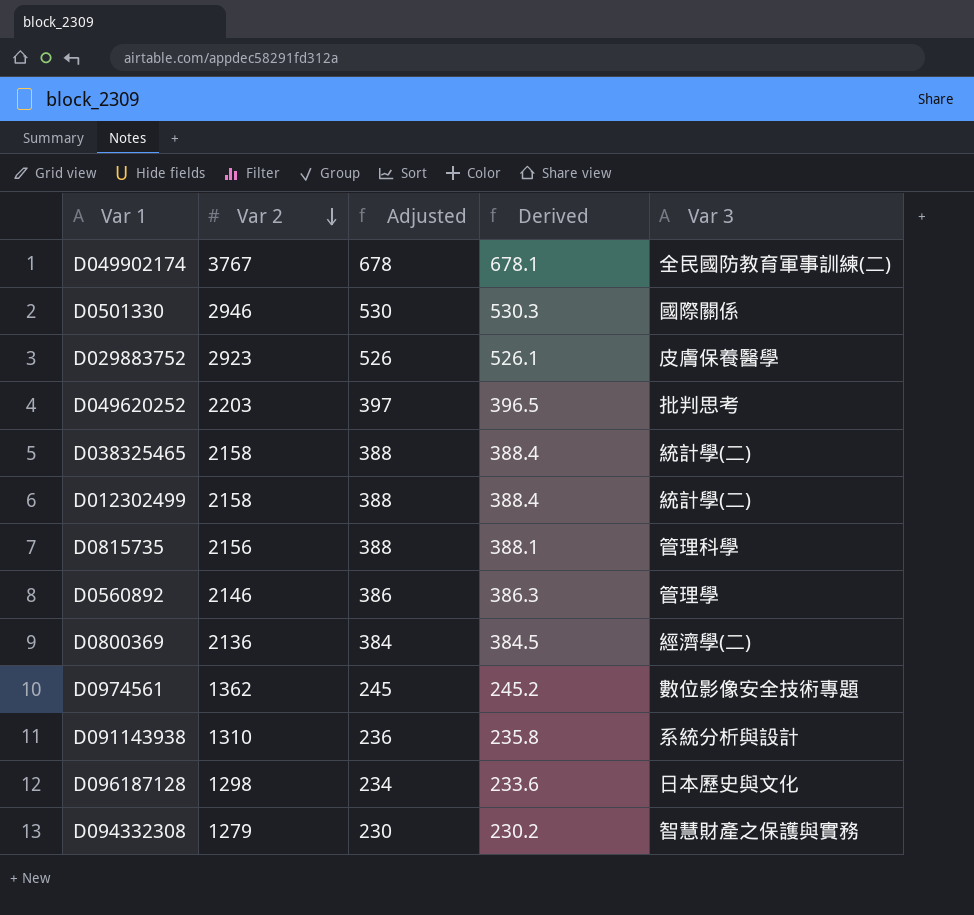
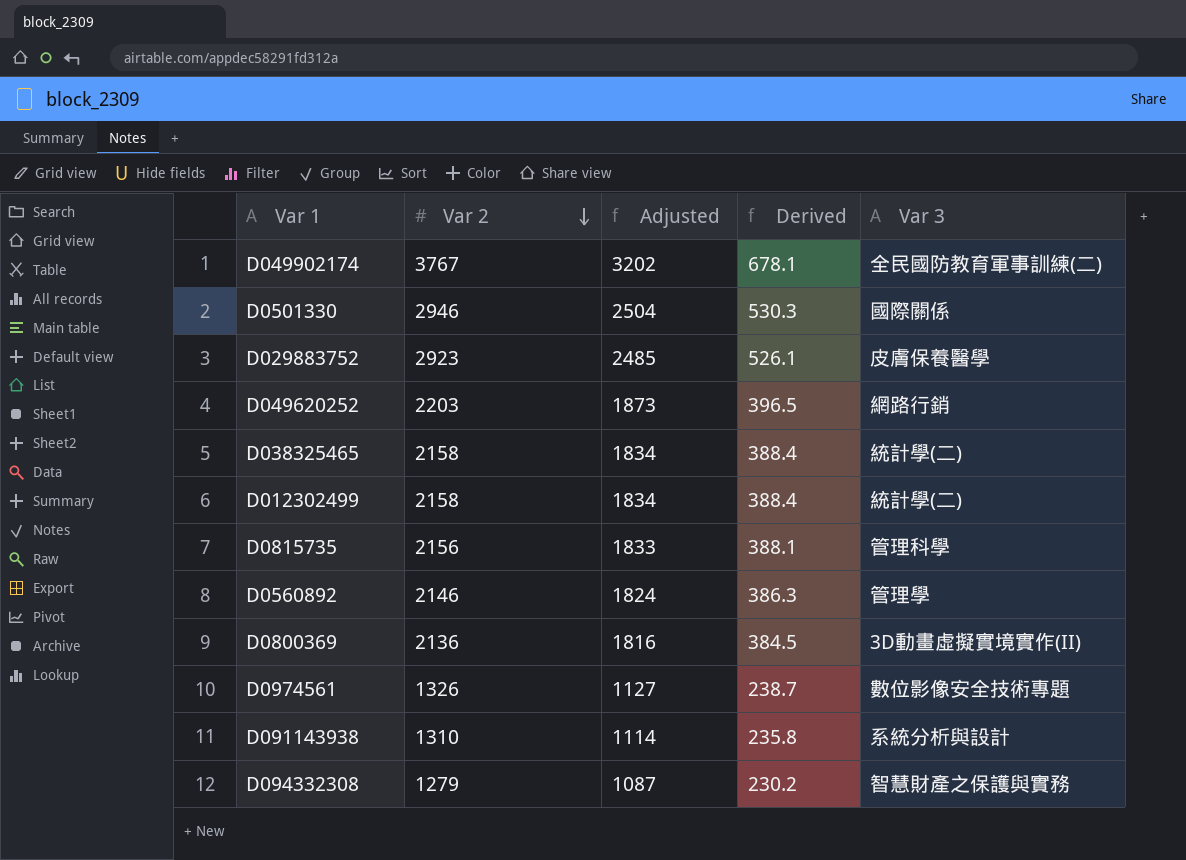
column Adjusted | formula: [Var 2] * 0.18 -> [Var 2] * 0.85
row D096187128: 1298 | 234 | 233.6 | 日本歷史與文化 -> none
D049620252 | Var 3: 批判思考 -> 網路行銷
D0800369 | Var 3: 經濟學(二) -> 3D動畫虛擬實境實作(II)
D0974561 | Var 2: 1362 -> 1326
D0974561 | Derived: 245.2 -> 238.7

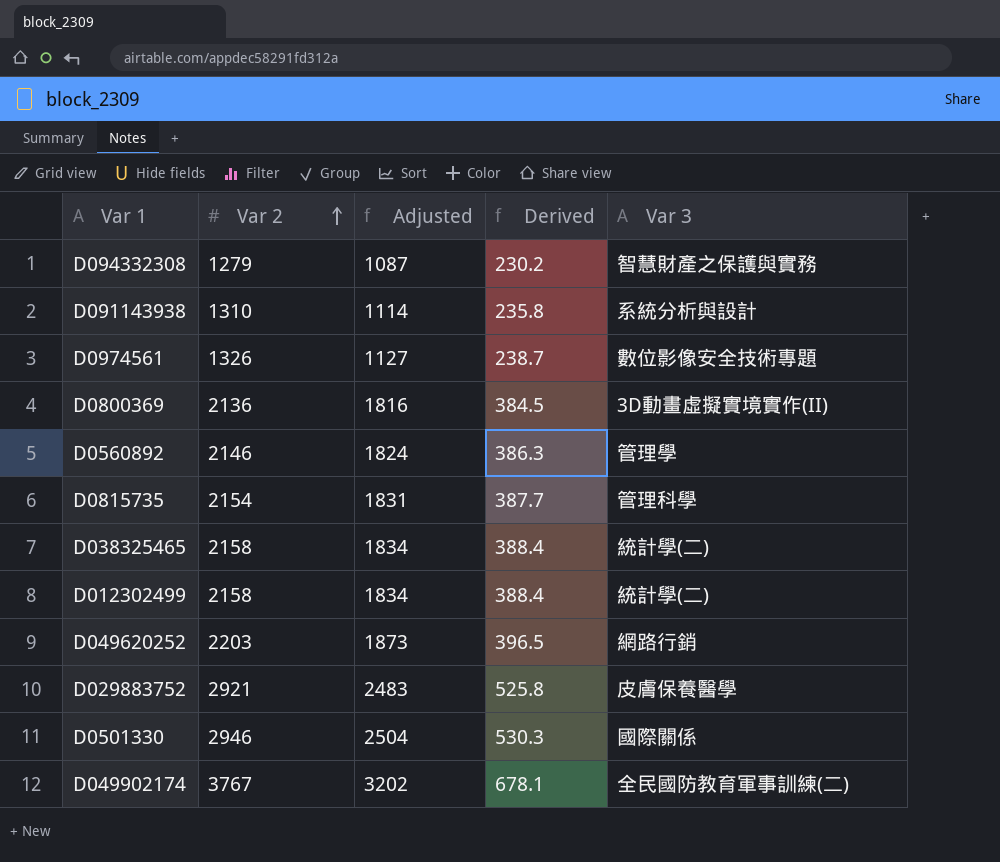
row order: Var 2 descending -> Var 2 ascending
D0815735 | Var 2: 2156 -> 2154
D0815735 | Adjusted: 1833 -> 1831
D0815735 | Derived: 388.1 -> 387.7
D029883752 | Var 2: 2923 -> 2921
D029883752 | Adjusted: 2485 -> 2483
D029883752 | Derived: 526.1 -> 525.8

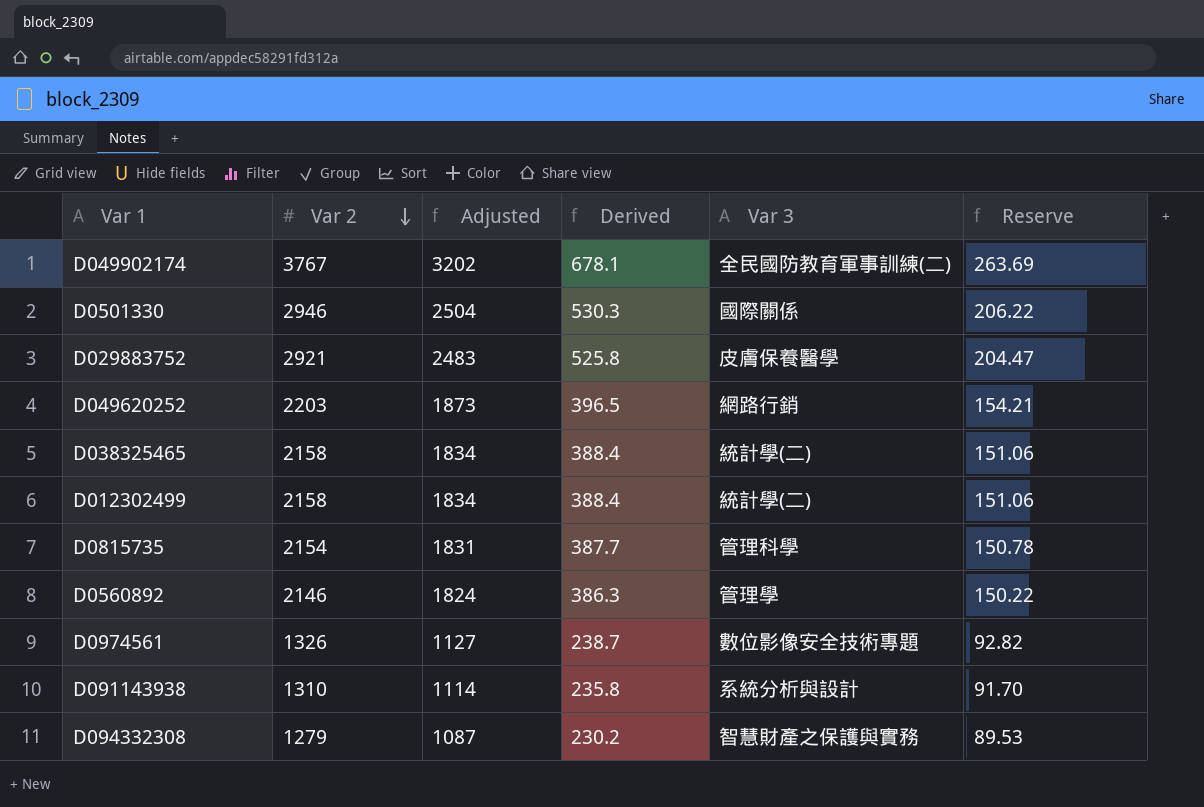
row order: Var 2 ascending -> Var 2 descending
column Reserve | formula: none -> [Var 2] * 0.07
row D0800369: 2136 | 1816 | 384.5 | 3D動畫虛擬實境實作(II) -> none

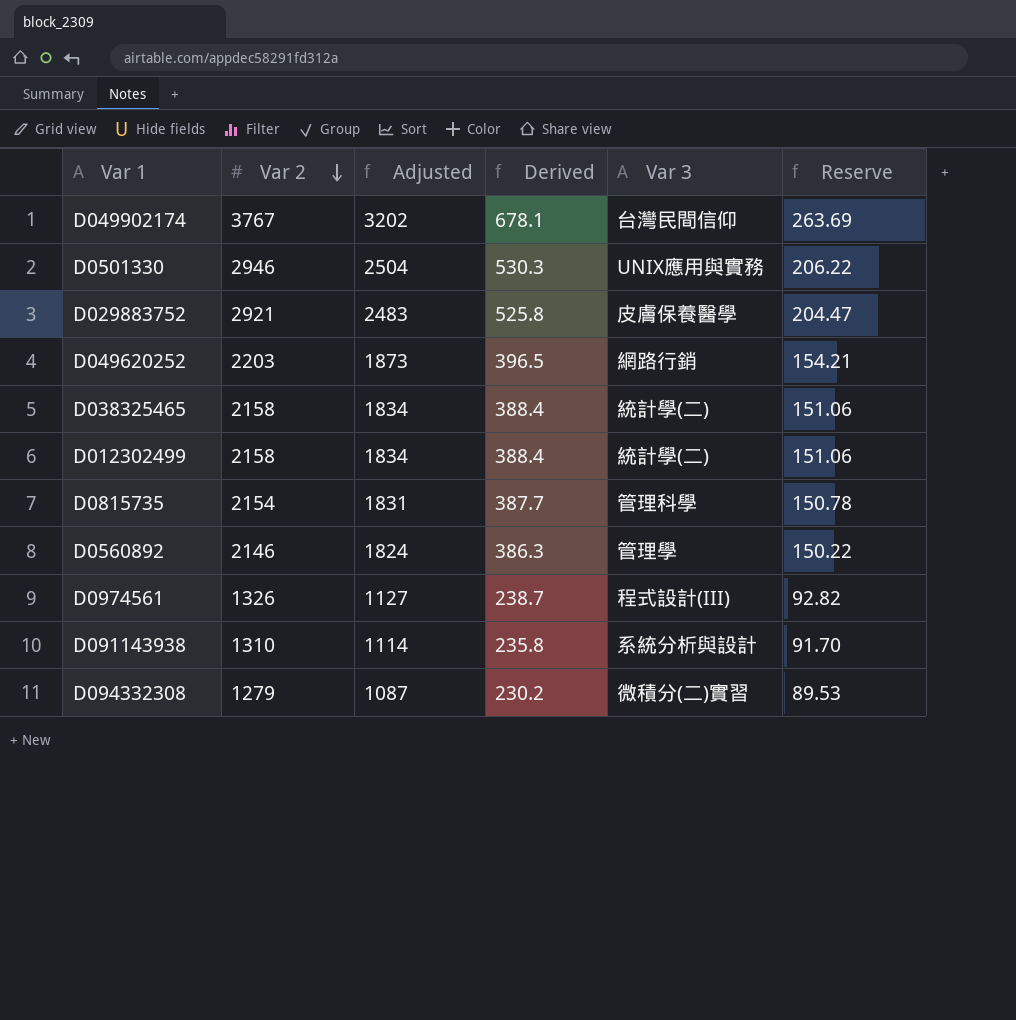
D049902174 | Var 3: 全民國防教育軍事訓練(二) -> 台灣民間信仰
D0501330 | Var 3: 國際關係 -> UNIX應用與實務
D0974561 | Var 3: 數位影像安全技術專題 -> 程式設計(III)
D094332308 | Var 3: 智慧財產之保護與實務 -> 微積分(二)實習

